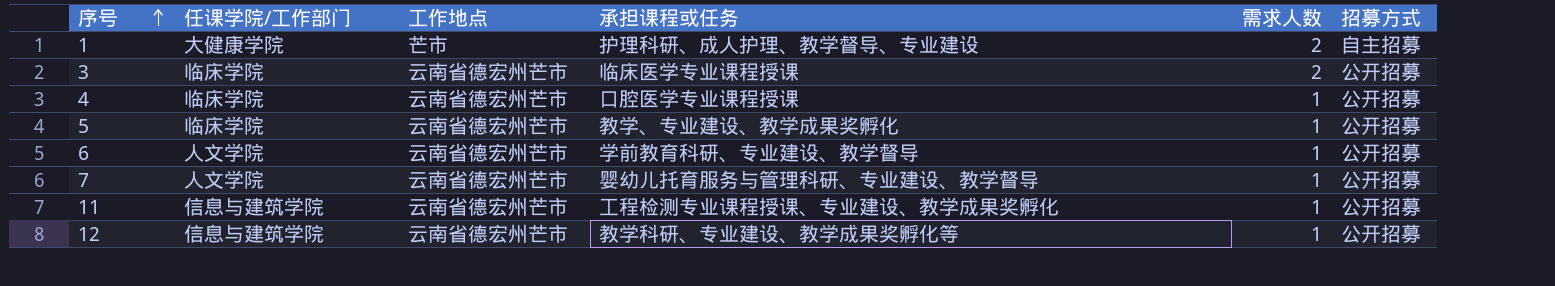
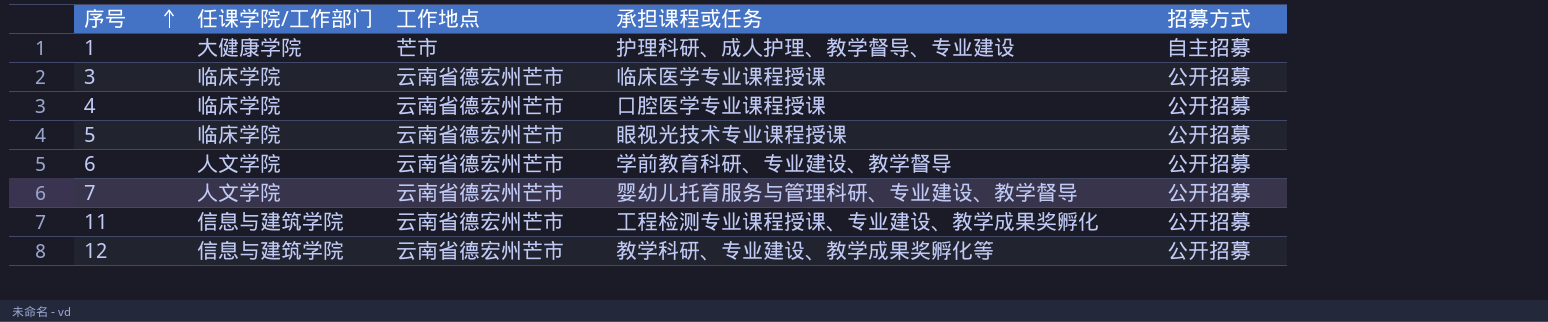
column 需求人数 | position: 5 -> none
5 | 承担课程或任务: 教学、专业建设、教学成果奖孵化 -> 眼视光技术专业课程授课

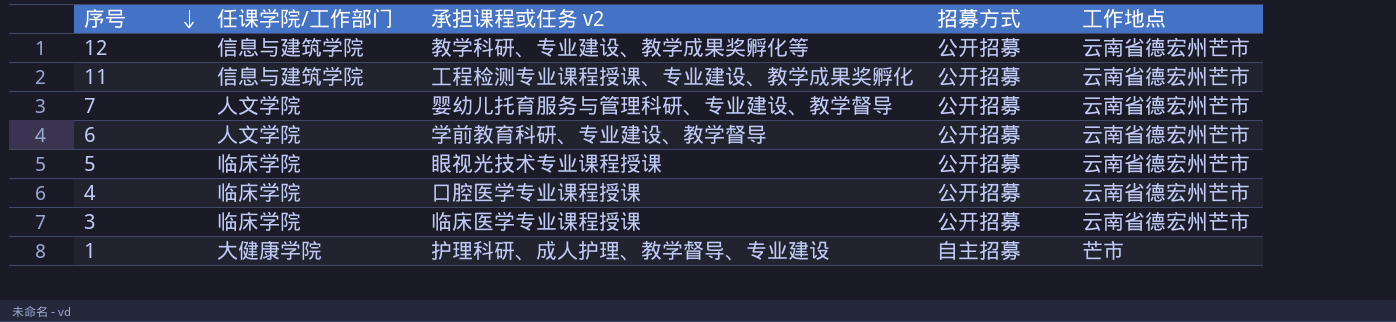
row order: 序号 ascending -> 序号 descending
column name: 承担课程或任务 -> 承担课程或任务 v2
column 工作地点 | position: 3 -> 5

